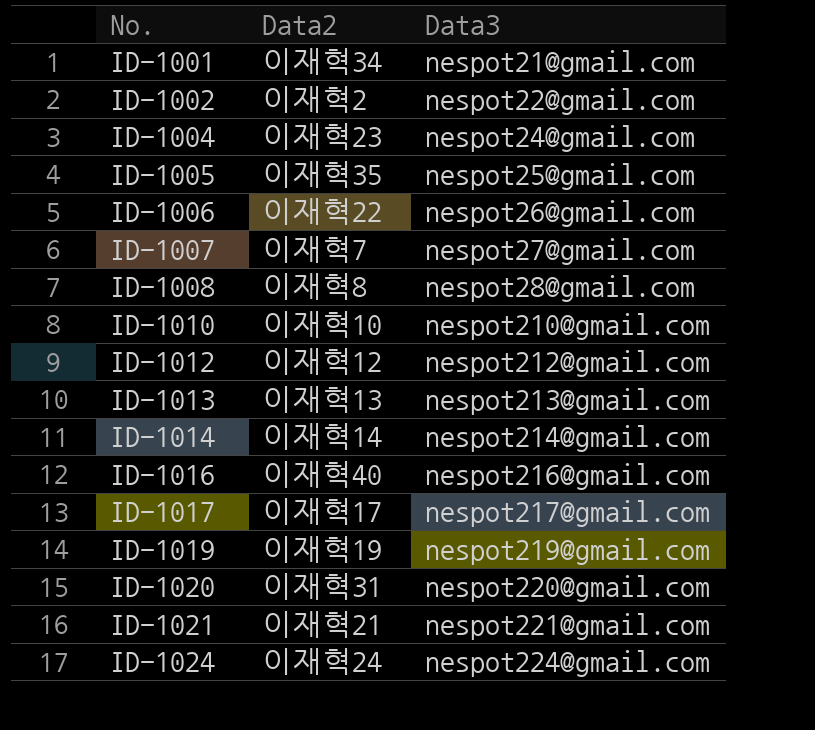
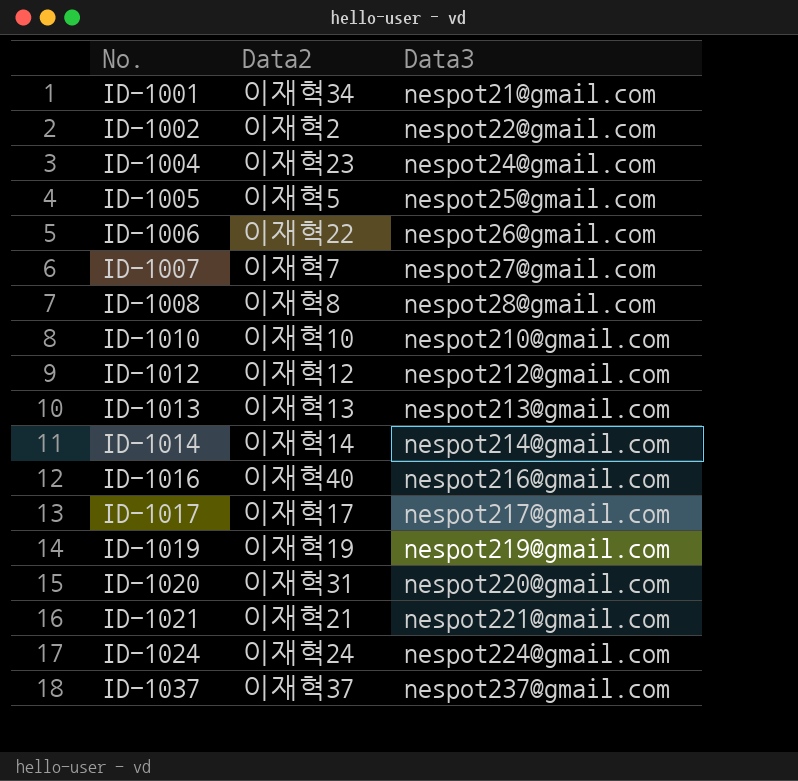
ID-1005 | Data2: 이재혁35 -> 이재혁5
row ID-1037: none -> 이재혁37 | nespot237@gmail.com

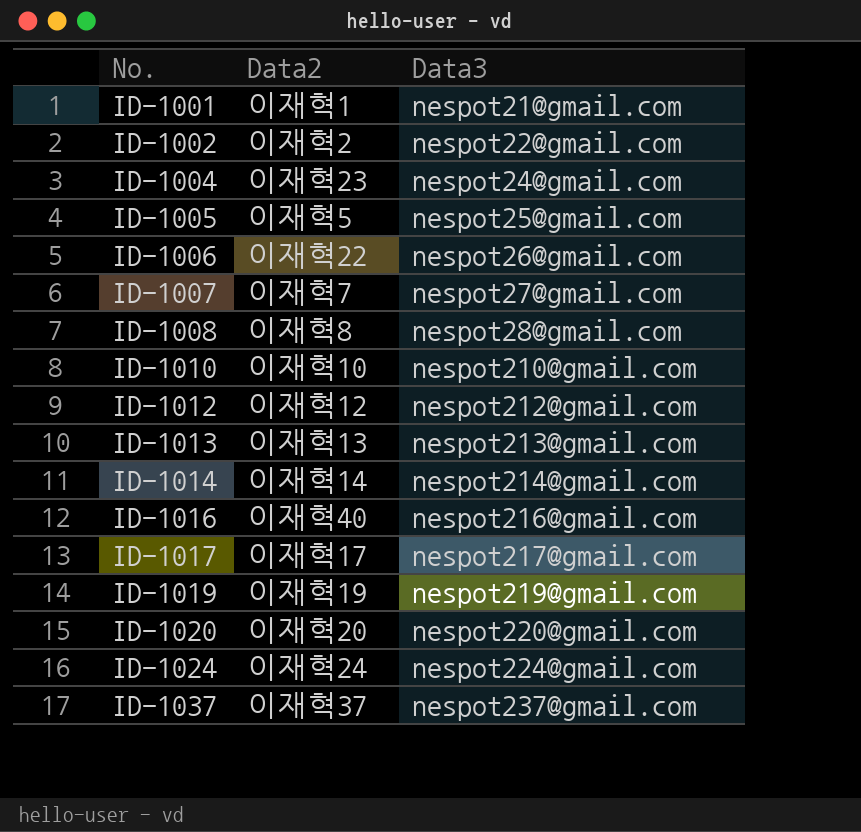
row ID-1021: 이재혁21 | nespot221@gmail.com -> none
ID-1001 | Data2: 이재혁34 -> 이재혁1
ID-1020 | Data2: 이재혁31 -> 이재혁20

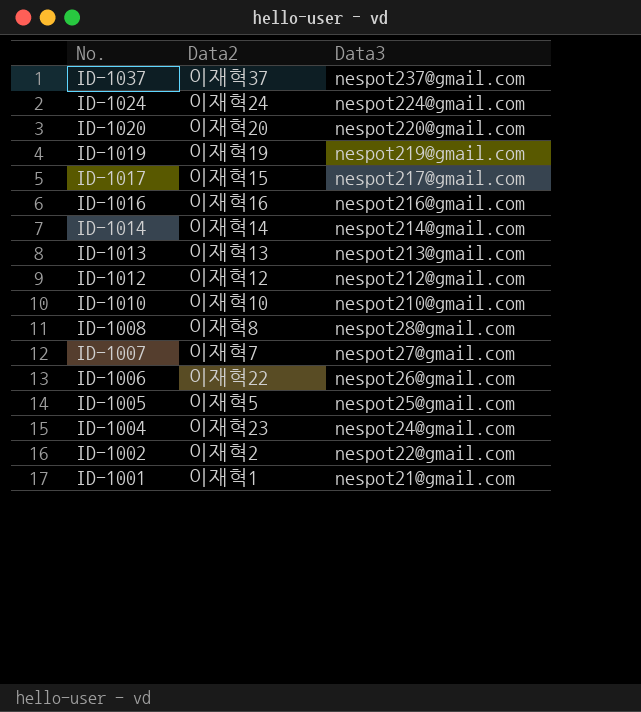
row order: No. ascending -> No. descending
ID-1017 | Data2: 이재혁17 -> 이재혁15
ID-1016 | Data2: 이재혁40 -> 이재혁16

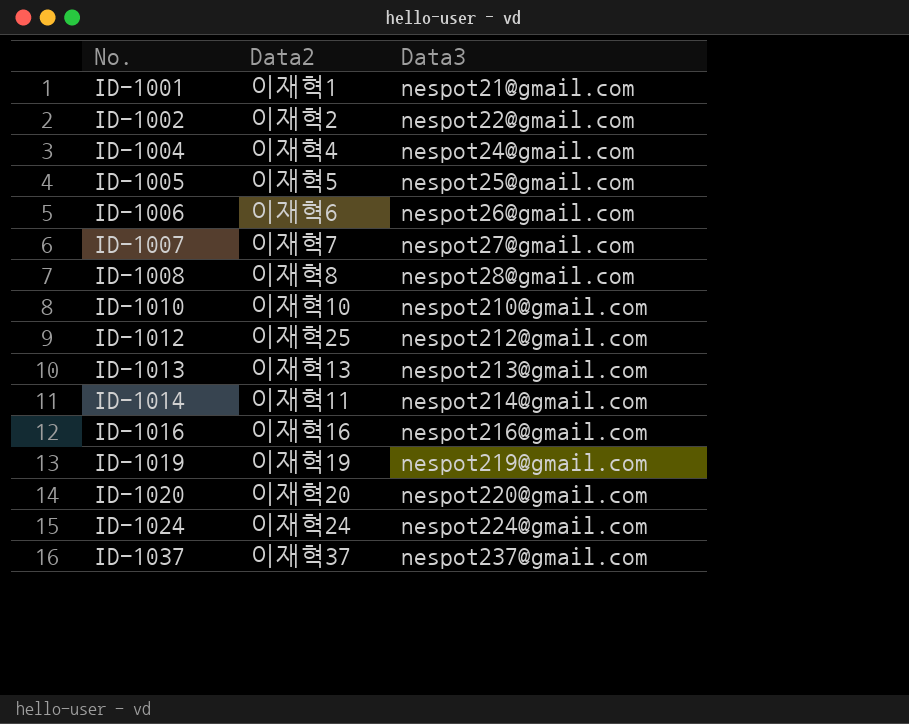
row order: No. descending -> No. ascending
row ID-1017: 이재혁15 | nespot217@gmail.com -> none
ID-1004 | Data2: 이재혁23 -> 이재혁4
ID-1006 | Data2: 이재혁22 -> 이재혁6
ID-1012 | Data2: 이재혁12 -> 이재혁25
ID-1014 | Data2: 이재혁14 -> 이재혁11

